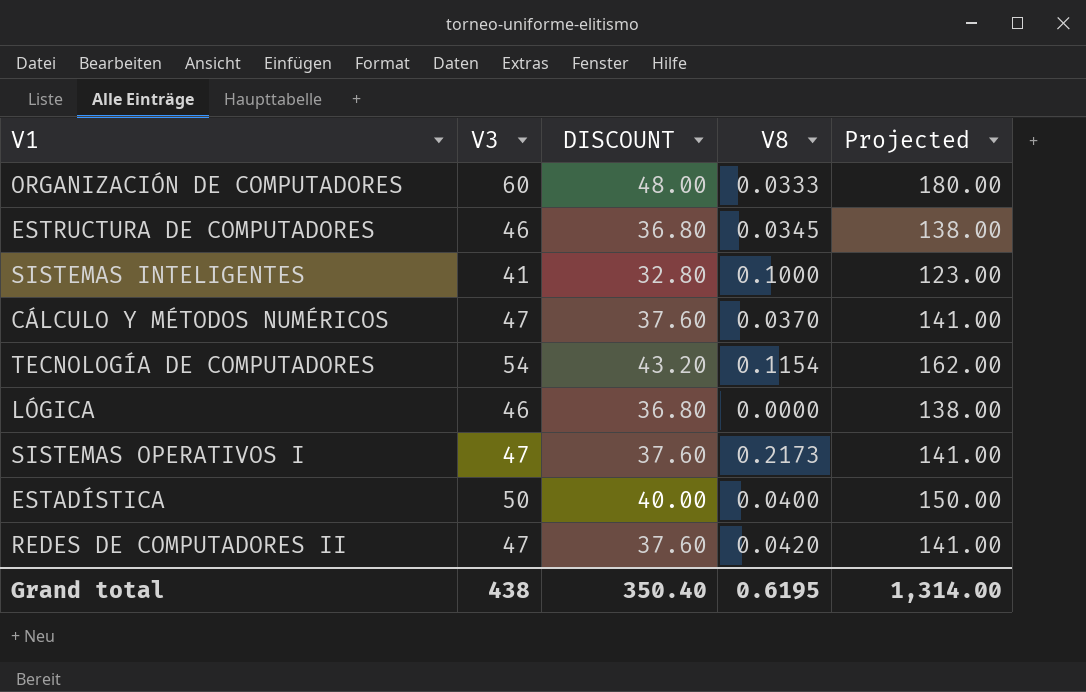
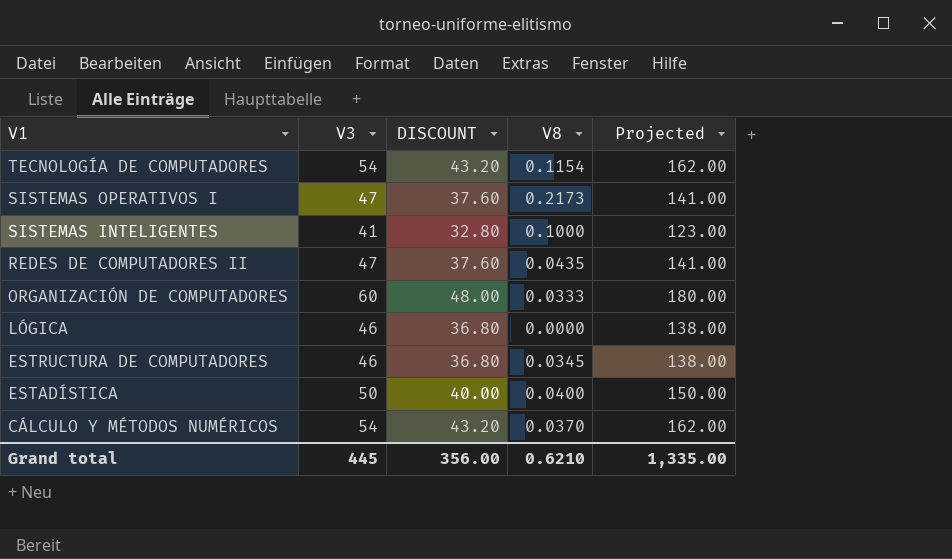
row order: none -> V1 descending
REDES DE COMPUTADORES II | V8: 0.0420 -> 0.0435
CÁLCULO Y MÉTODOS NUMÉRICOS | V3: 47 -> 54
CÁLCULO Y MÉTODOS NUMÉRICOS | DISCOUNT: 37.60 -> 43.20
CÁLCULO Y MÉTODOS NUMÉRICOS | Projected: 141.00 -> 162.00
Grand total | V3: 438 -> 445
Grand total | DISCOUNT: 350.40 -> 356.00
Grand total | V8: 0.6195 -> 0.6210
Grand total | Projected: 1,314.00 -> 1,335.00

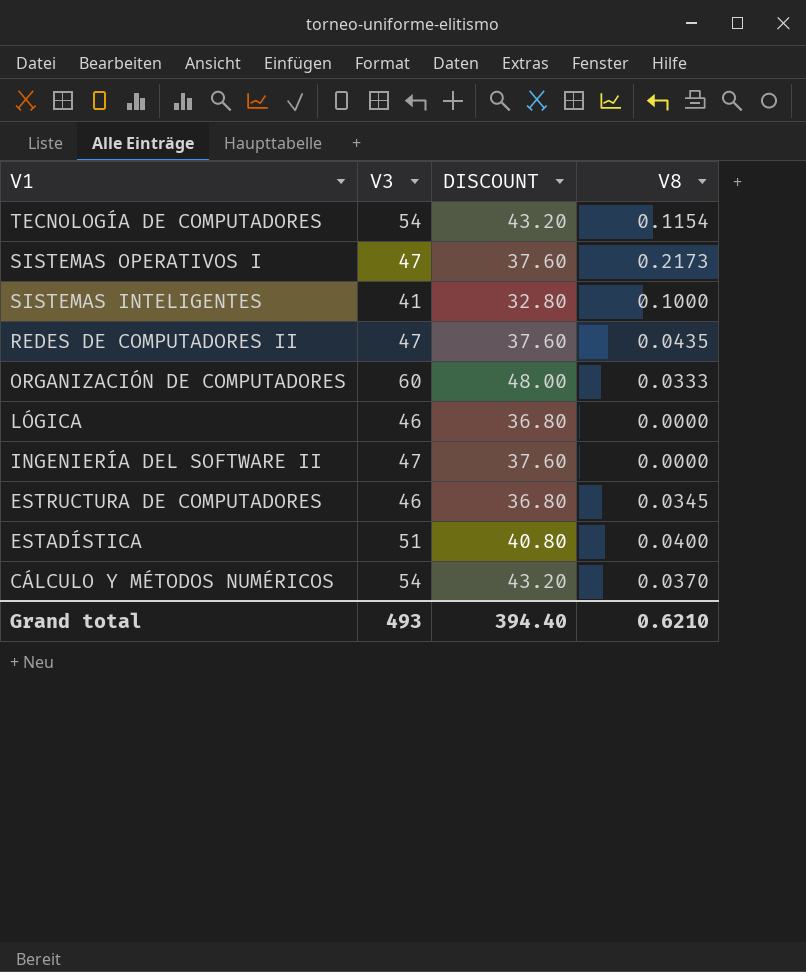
column Projected | formula: [V3] * 3 -> none
row INGENIERÍA DEL SOFTWARE II: none -> 47 | 37.60 | 0.0000
ESTADÍSTICA | V3: 50 -> 51
ESTADÍSTICA | DISCOUNT: 40.00 -> 40.80
Grand total | V3: 445 -> 493
Grand total | DISCOUNT: 356.00 -> 394.40

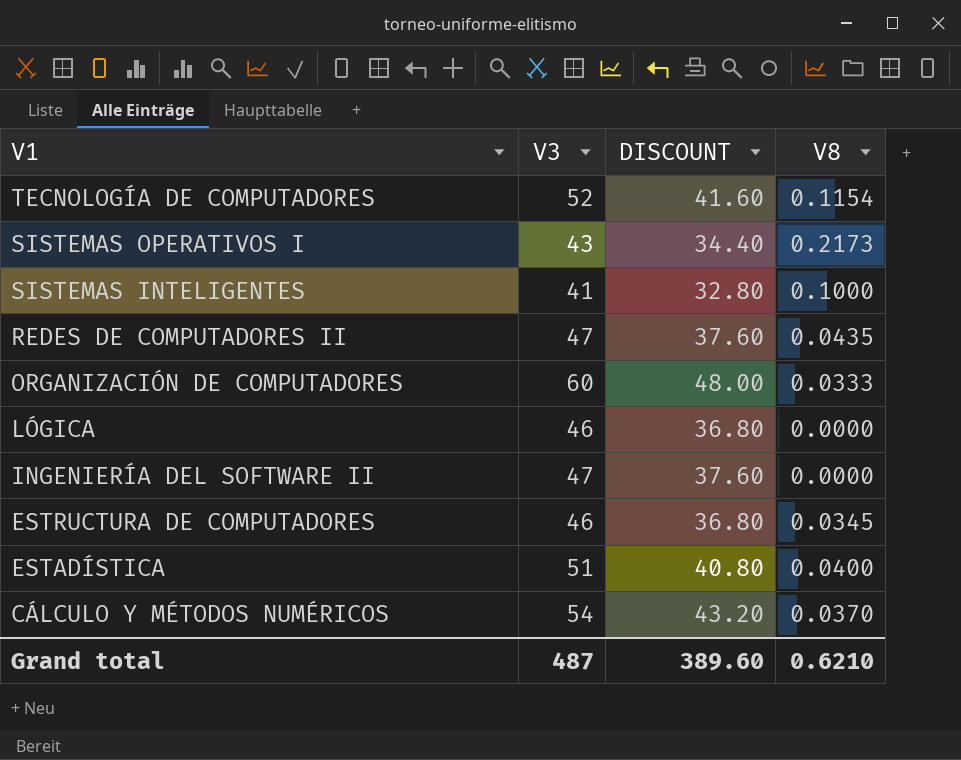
TECNOLOGÍA DE COMPUTADORES | V3: 54 -> 52
TECNOLOGÍA DE COMPUTADORES | DISCOUNT: 43.20 -> 41.60
SISTEMAS OPERATIVOS I | V3: 47 -> 43
SISTEMAS OPERATIVOS I | DISCOUNT: 37.60 -> 34.40
Grand total | V3: 493 -> 487
Grand total | DISCOUNT: 394.40 -> 389.60

